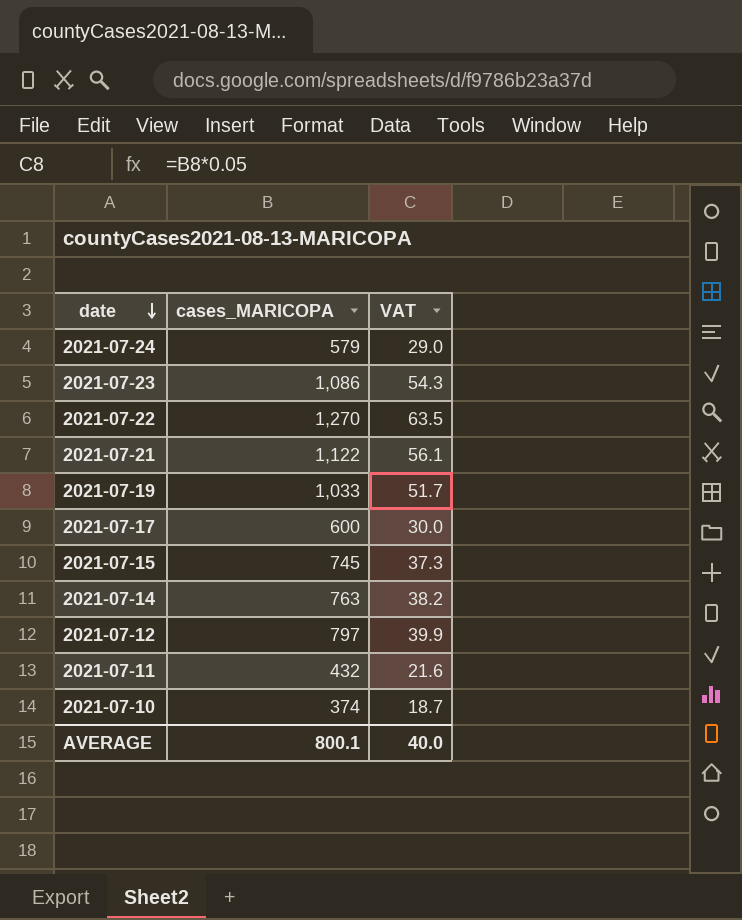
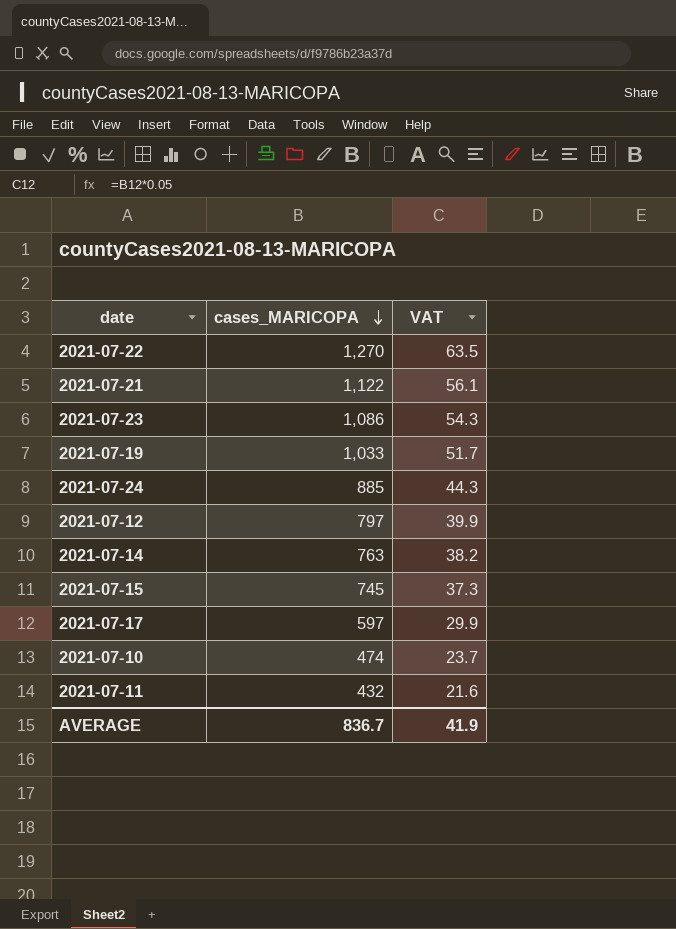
row order: date descending -> cases_MARICOPA descending
2021-07-24 | cases_MARICOPA: 579 -> 885
2021-07-24 | VAT: 29.0 -> 44.3
2021-07-17 | cases_MARICOPA: 600 -> 597
2021-07-17 | VAT: 30.0 -> 29.9
2021-07-10 | cases_MARICOPA: 374 -> 474
2021-07-10 | VAT: 18.7 -> 23.7
AVERAGE | cases_MARICOPA: 800.1 -> 836.7
AVERAGE | VAT: 40.0 -> 41.9

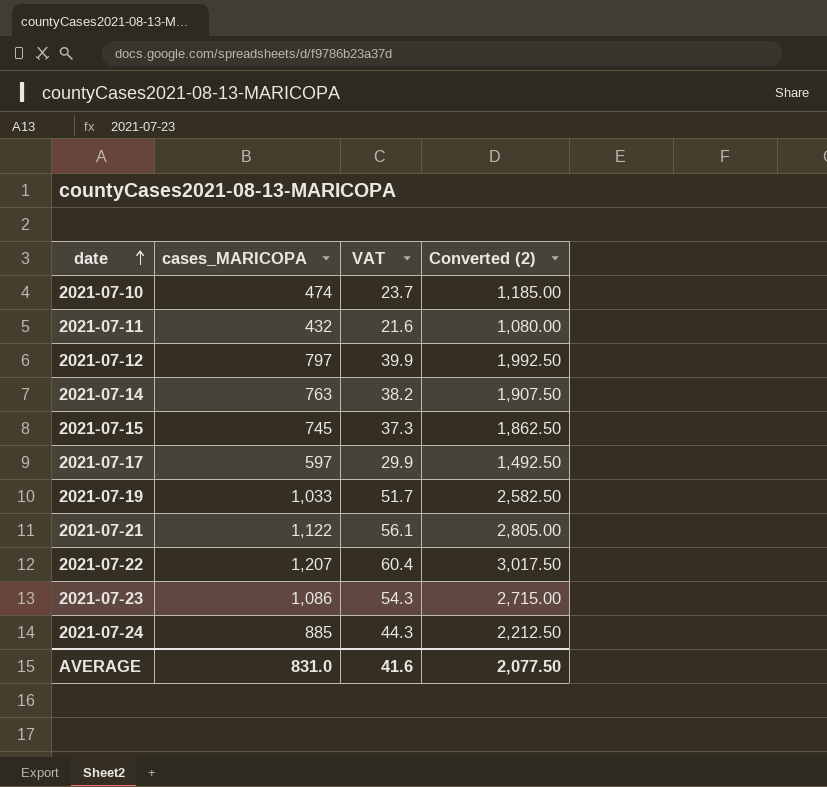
row order: cases_MARICOPA descending -> date ascending
column Converted (2) | formula: none -> [cases_MARICOPA] * 2.5
2021-07-22 | cases_MARICOPA: 1,270 -> 1,207
2021-07-22 | VAT: 63.5 -> 60.4
AVERAGE | cases_MARICOPA: 836.7 -> 831.0
AVERAGE | VAT: 41.9 -> 41.6

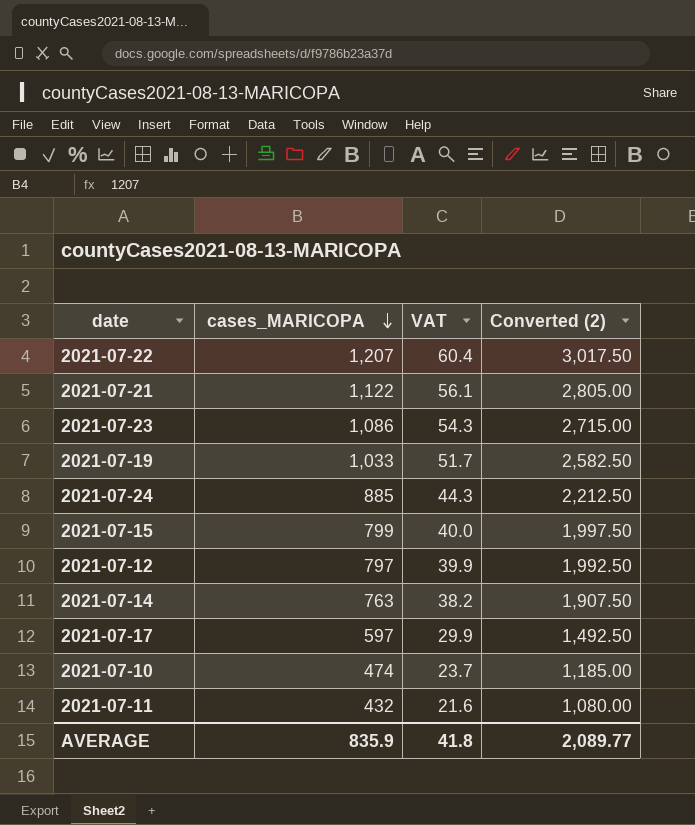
row order: date ascending -> cases_MARICOPA descending
2021-07-15 | cases_MARICOPA: 745 -> 799
2021-07-15 | VAT: 37.3 -> 40.0
2021-07-15 | Converted (2): 1,862.50 -> 1,997.50
AVERAGE | cases_MARICOPA: 831.0 -> 835.9
AVERAGE | VAT: 41.6 -> 41.8
AVERAGE | Converted (2): 2,077.50 -> 2,089.77

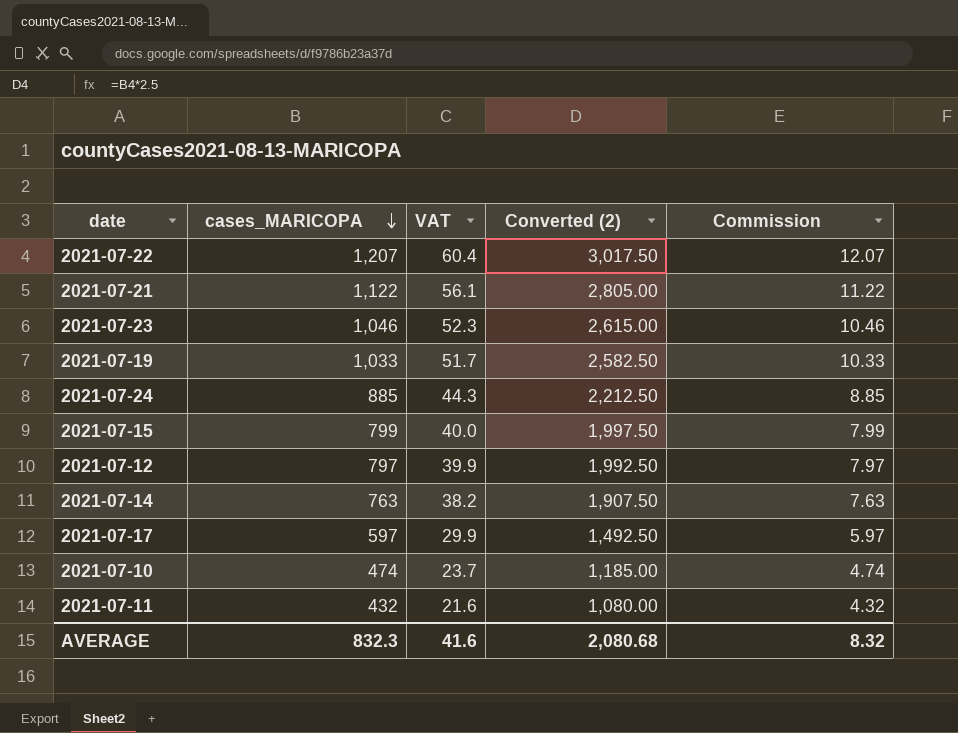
column Commission | formula: none -> [cases_MARICOPA] * 0.01
2021-07-23 | cases_MARICOPA: 1,086 -> 1,046
2021-07-23 | VAT: 54.3 -> 52.3
2021-07-23 | Converted (2): 2,715.00 -> 2,615.00
AVERAGE | cases_MARICOPA: 835.9 -> 832.3
AVERAGE | VAT: 41.8 -> 41.6
AVERAGE | Converted (2): 2,089.77 -> 2,080.68

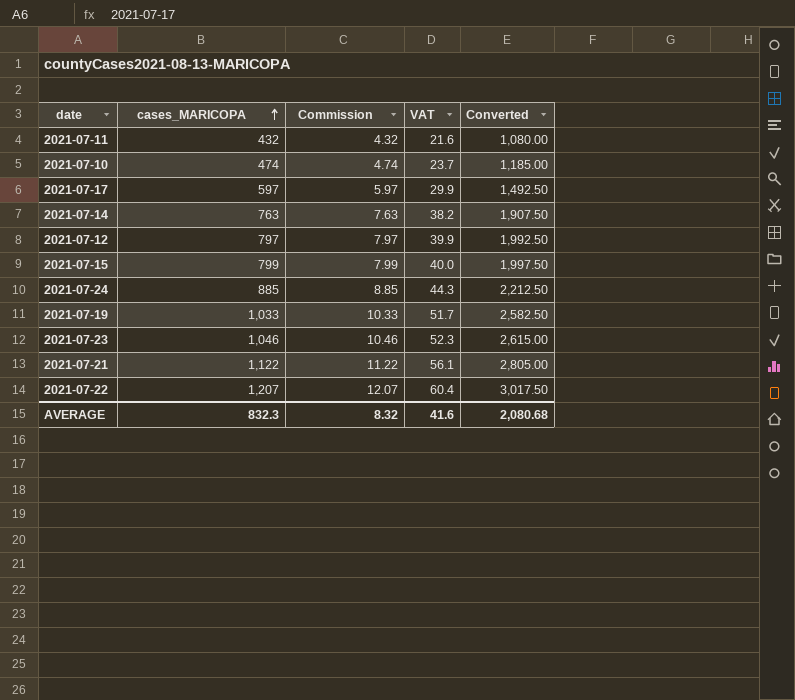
row order: cases_MARICOPA descending -> cases_MARICOPA ascending
column Commission | position: 5 -> 3
column name: Converted (2) -> Converted

